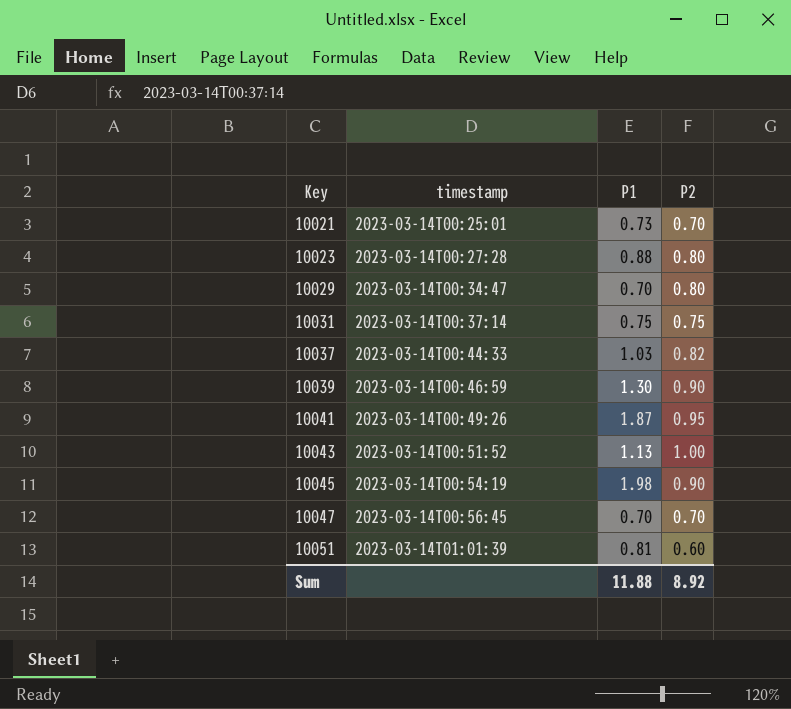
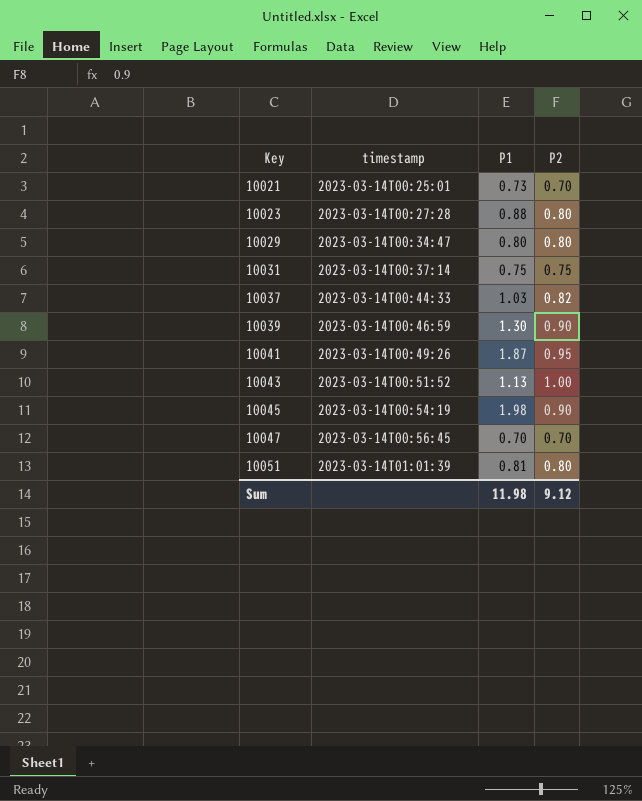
10029 | P1: 0.70 -> 0.80
10051 | P2: 0.60 -> 0.80
Sum | P1: 11.88 -> 11.98
Sum | P2: 8.92 -> 9.12

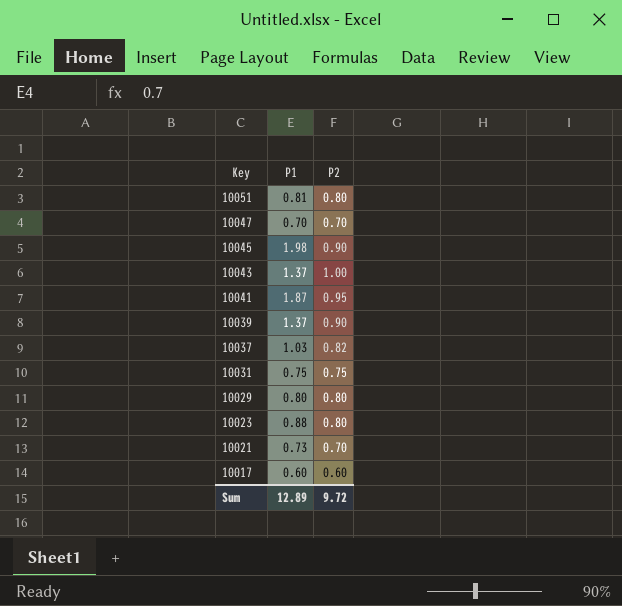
row order: Key ascending -> Key descending
column timestamp | position: 2 -> none
10043 | P1: 1.13 -> 1.37
10039 | P1: 1.30 -> 1.37
row 10017: none -> 0.60 | 0.60
Sum | P1: 11.98 -> 12.89
Sum | P2: 9.12 -> 9.72

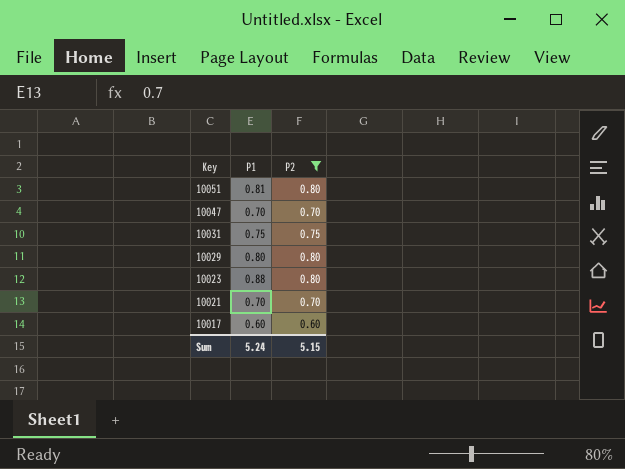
filter: none -> P2 <= 0.80
10021 | P1: 0.73 -> 0.70
Sum | P1: 12.89 -> 5.24
Sum | P2: 9.72 -> 5.15

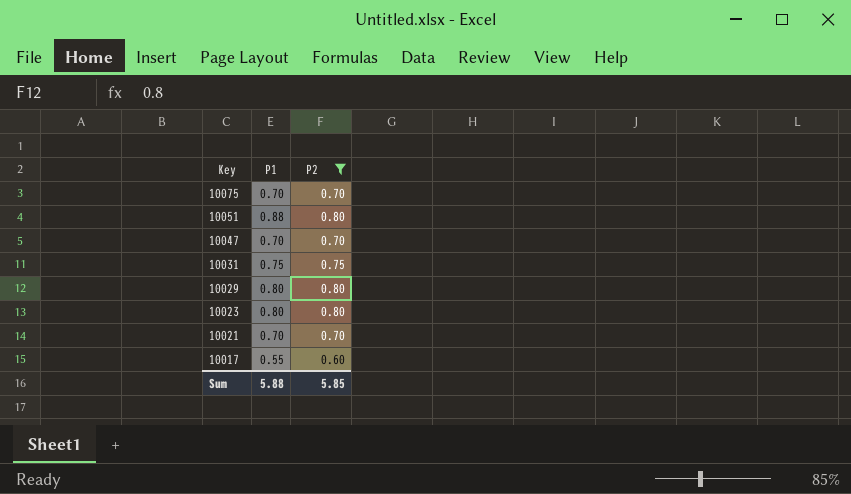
row 10075: none -> 0.70 | 0.70
10051 | P1: 0.81 -> 0.88
10023 | P1: 0.88 -> 0.80
10017 | P1: 0.60 -> 0.55
Sum | P1: 5.24 -> 5.88
Sum | P2: 5.15 -> 5.85

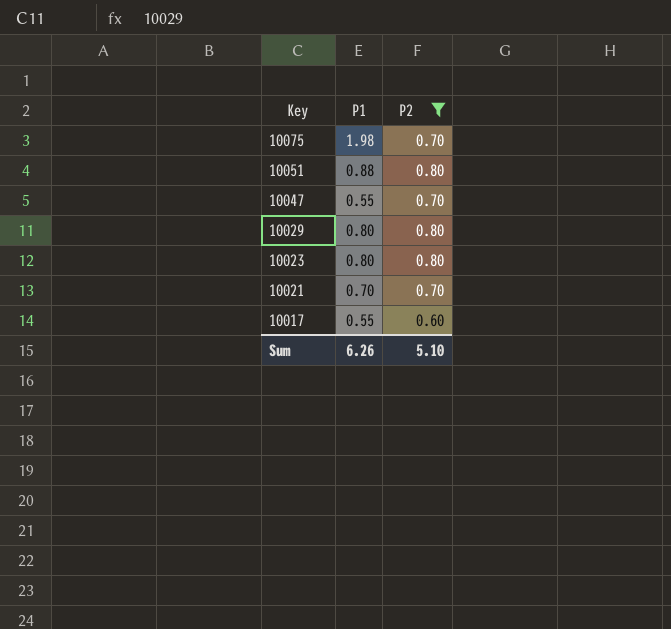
row 10031: 0.75 | 0.75 -> none
10075 | P1: 0.70 -> 1.98
10047 | P1: 0.70 -> 0.55
Sum | P1: 5.88 -> 6.26
Sum | P2: 5.85 -> 5.10

